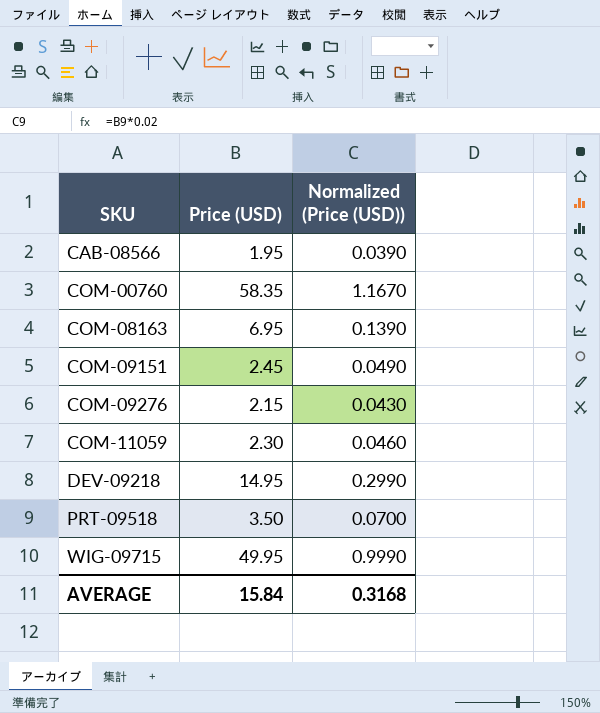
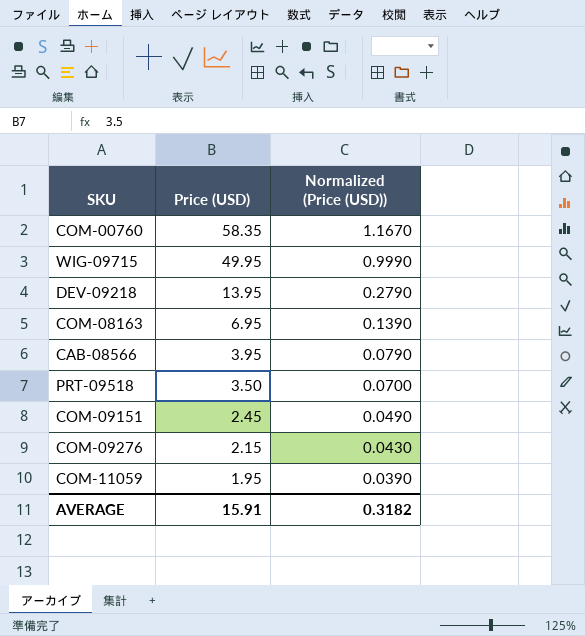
row order: SKU ascending -> Price (USD) descending
DEV-09218 | Price (USD): 14.95 -> 13.95
DEV-09218 | Normalized (Price (USD)): 0.2990 -> 0.2790
CAB-08566 | Price (USD): 1.95 -> 3.95
CAB-08566 | Normalized (Price (USD)): 0.0390 -> 0.0790
COM-11059 | Price (USD): 2.30 -> 1.95
COM-11059 | Normalized (Price (USD)): 0.0460 -> 0.0390
AVERAGE | Price (USD): 15.84 -> 15.91
AVERAGE | Normalized (Price (USD)): 0.3168 -> 0.3182

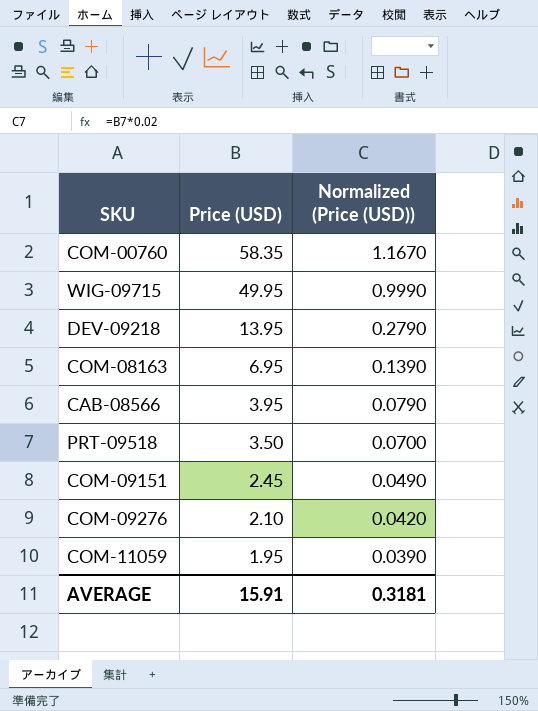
COM-09276 | Price (USD): 2.15 -> 2.10
COM-09276 | Normalized (Price (USD)): 0.0430 -> 0.0420
AVERAGE | Normalized (Price (USD)): 0.3182 -> 0.3181

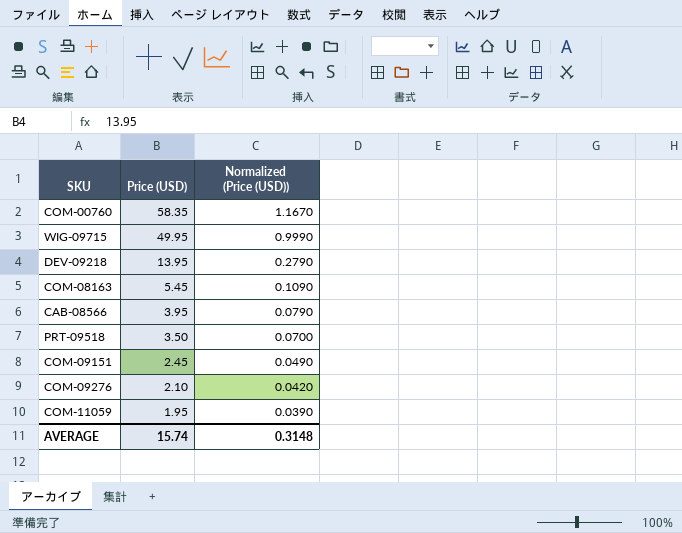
COM-08163 | Price (USD): 6.95 -> 5.45
COM-08163 | Normalized (Price (USD)): 0.1390 -> 0.1090
AVERAGE | Price (USD): 15.91 -> 15.74
AVERAGE | Normalized (Price (USD)): 0.3181 -> 0.3148

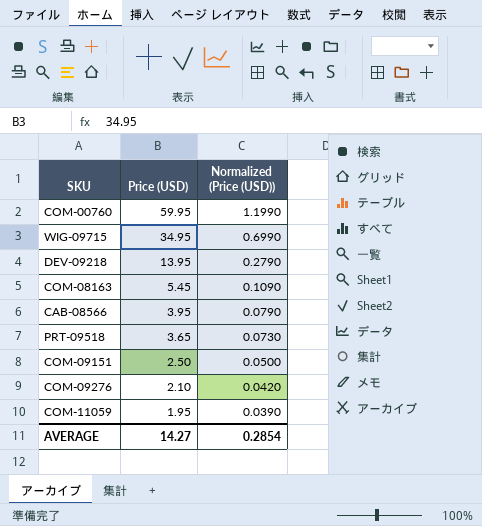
COM-00760 | Price (USD): 58.35 -> 59.95
COM-00760 | Normalized (Price (USD)): 1.1670 -> 1.1990
WIG-09715 | Price (USD): 49.95 -> 34.95
WIG-09715 | Normalized (Price (USD)): 0.9990 -> 0.6990
PRT-09518 | Price (USD): 3.50 -> 3.65
PRT-09518 | Normalized (Price (USD)): 0.0700 -> 0.0730
COM-09151 | Price (USD): 2.45 -> 2.50
COM-09151 | Normalized (Price (USD)): 0.0490 -> 0.0500
AVERAGE | Price (USD): 15.74 -> 14.27
AVERAGE | Normalized (Price (USD)): 0.3148 -> 0.2854

